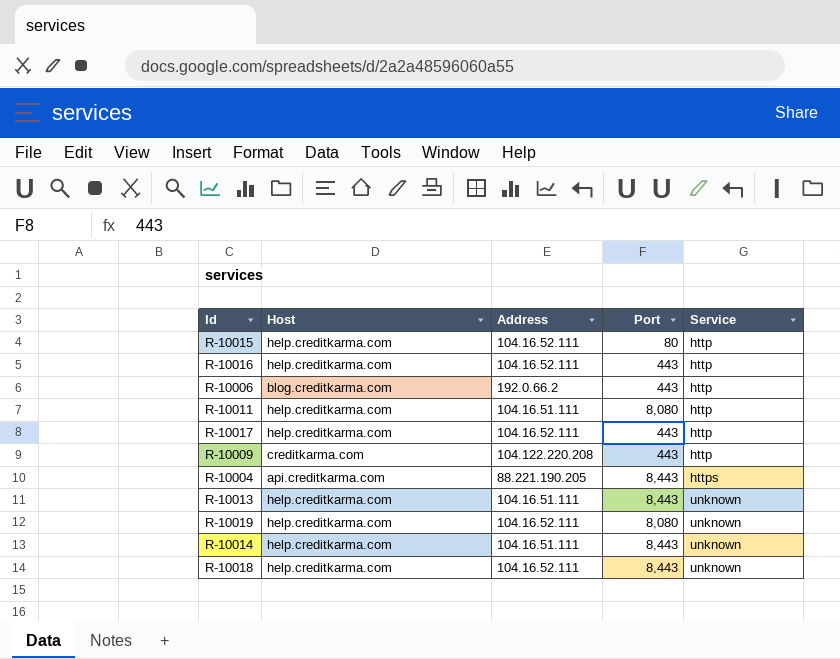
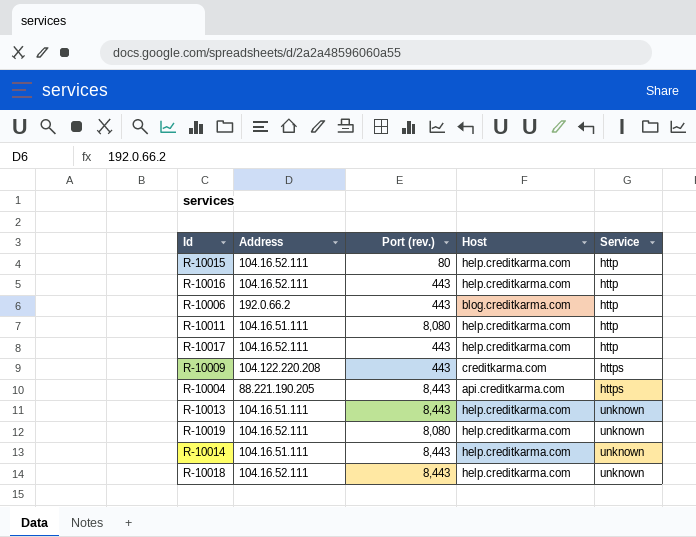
column name: Port -> Port (rev.)
column Host | position: 2 -> 4
R-10009 | Service: http -> https

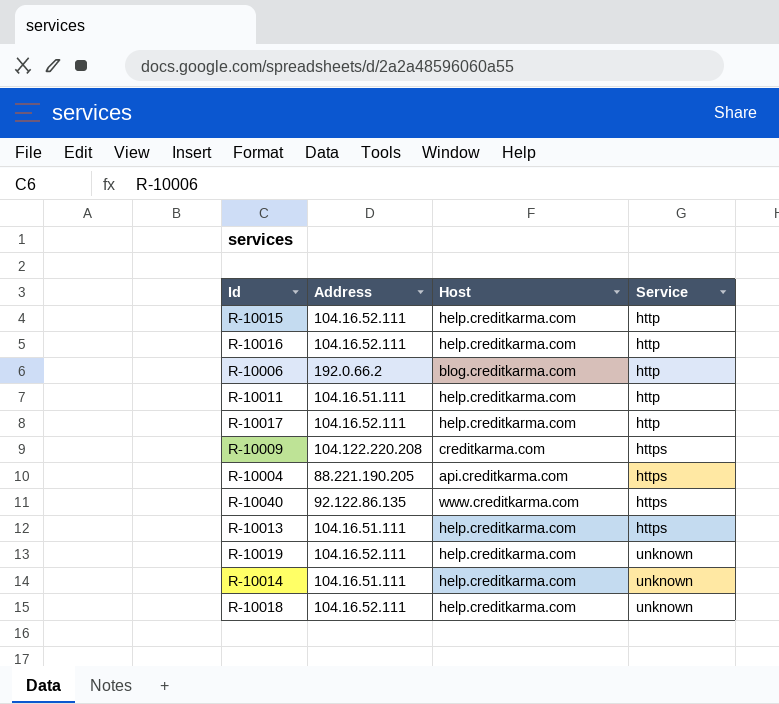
column Port (rev.) | position: 3 -> none
row R-10040: none -> 92.122.86.135 | www.creditkarma.com | https
R-10013 | Service: unknown -> https

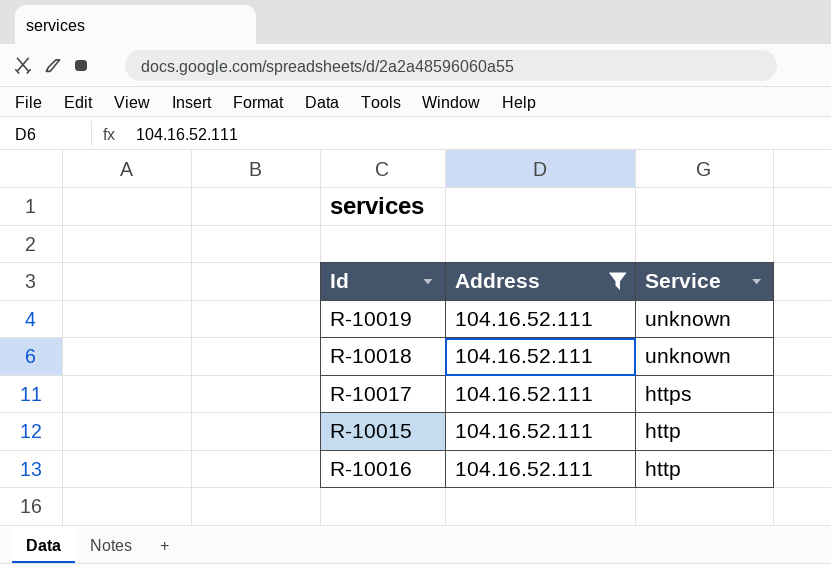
filter: none -> Address = 104.16.52.111
row order: Service ascending -> Service descending
column Host | position: 3 -> none
R-10017 | Service: http -> https

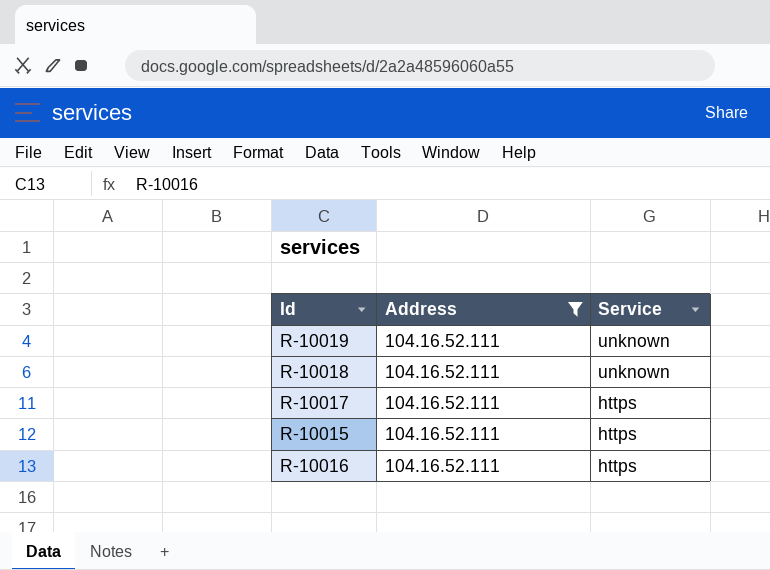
R-10015 | Service: http -> https
R-10016 | Service: http -> https

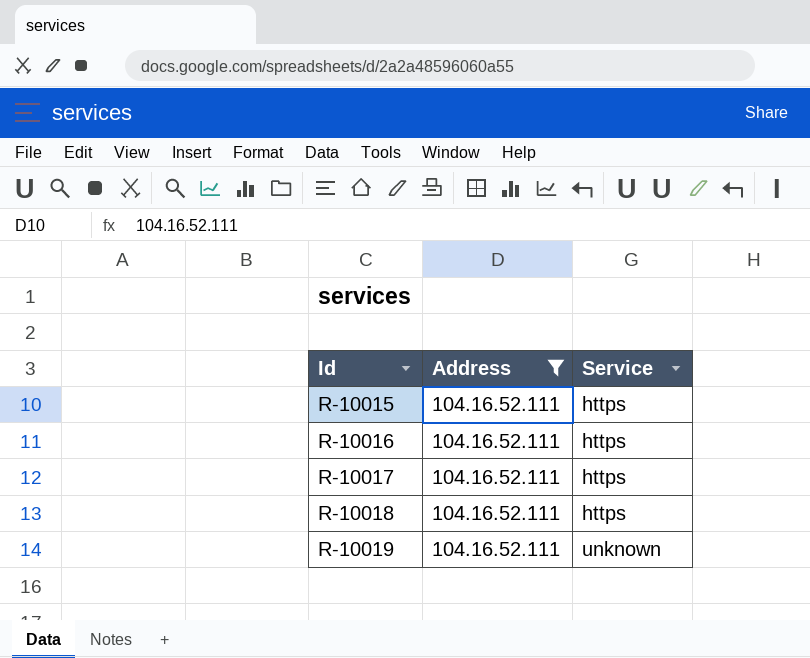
row order: Service descending -> Id ascending
R-10018 | Service: unknown -> https

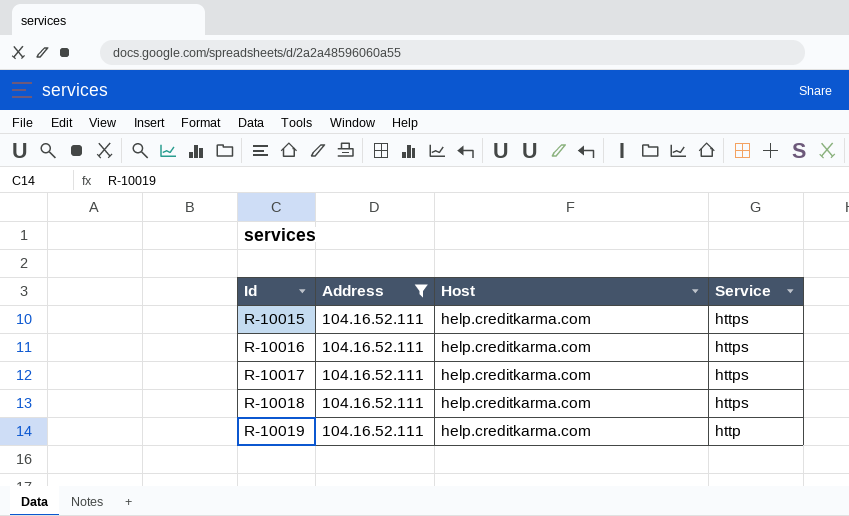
column Host | position: none -> 3
R-10019 | Service: unknown -> http

